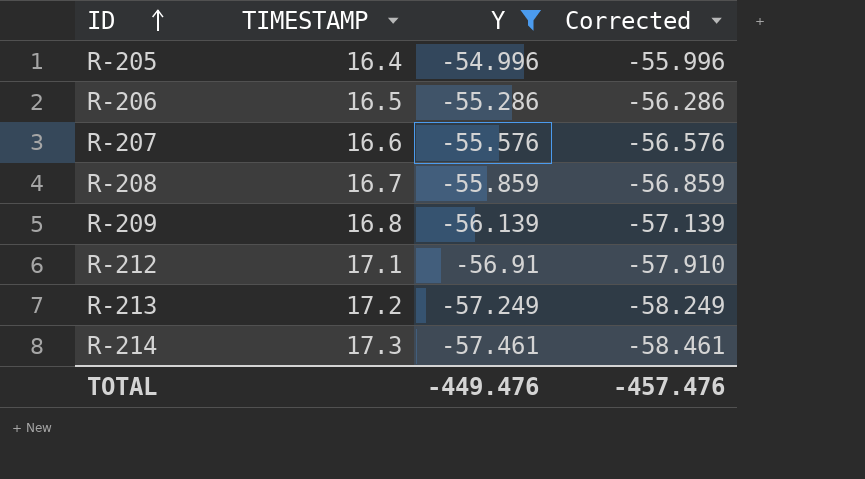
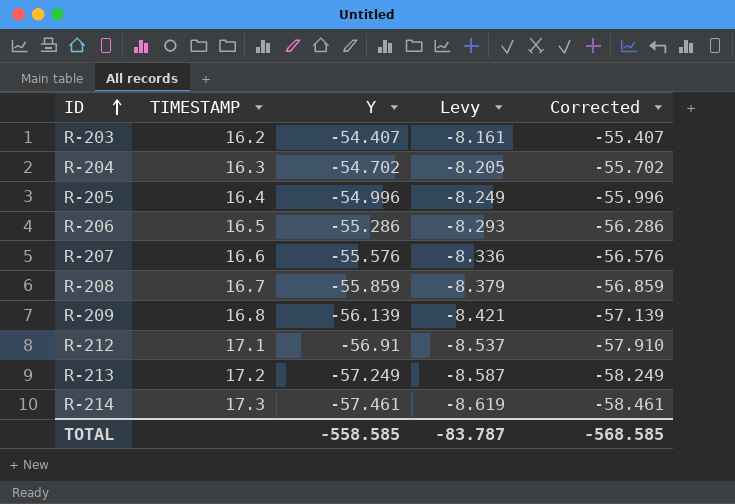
filter: Y <= -54.996 -> none
column Levy | formula: none -> [Y] * 0.15
TOTAL | Y: -449.476 -> -558.585
TOTAL | Corrected: -457.476 -> -568.585

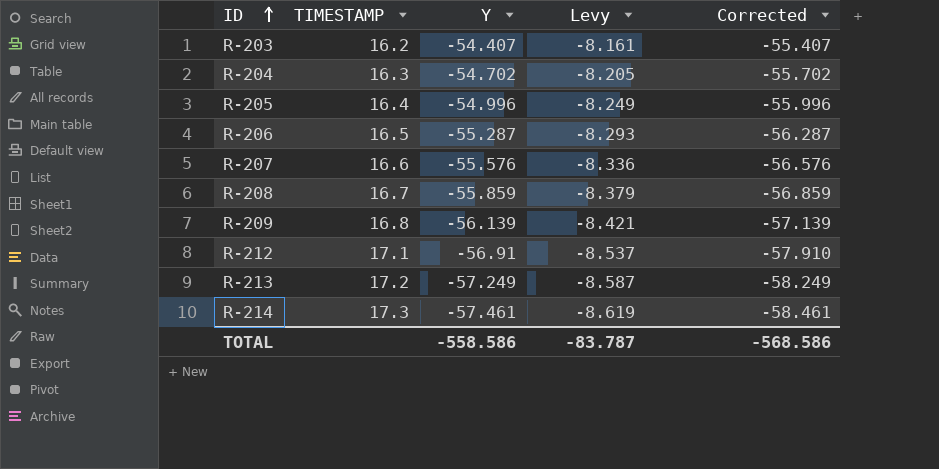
R-206 | Y: -55.286 -> -55.287
R-206 | Corrected: -56.286 -> -56.287
TOTAL | Y: -558.585 -> -558.586
TOTAL | Corrected: -568.585 -> -568.586

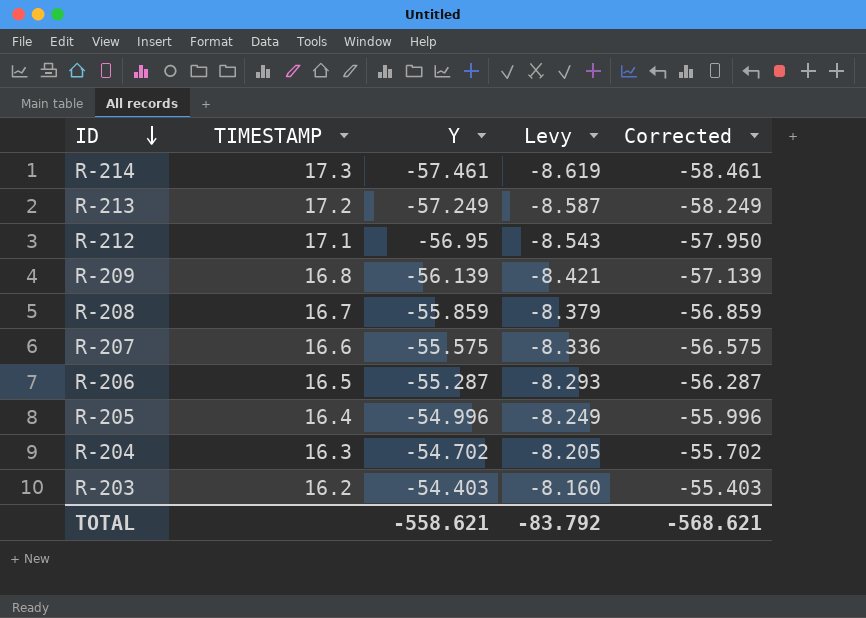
row order: ID ascending -> ID descending
R-212 | Y: -56.91 -> -56.95
R-212 | Levy: -8.537 -> -8.543
R-212 | Corrected: -57.910 -> -57.950
R-207 | Y: -55.576 -> -55.575
R-207 | Corrected: -56.576 -> -56.575
R-203 | Y: -54.407 -> -54.403
R-203 | Levy: -8.161 -> -8.160
R-203 | Corrected: -55.407 -> -55.403
TOTAL | Y: -558.586 -> -558.621
TOTAL | Levy: -83.787 -> -83.792
TOTAL | Corrected: -568.586 -> -568.621

